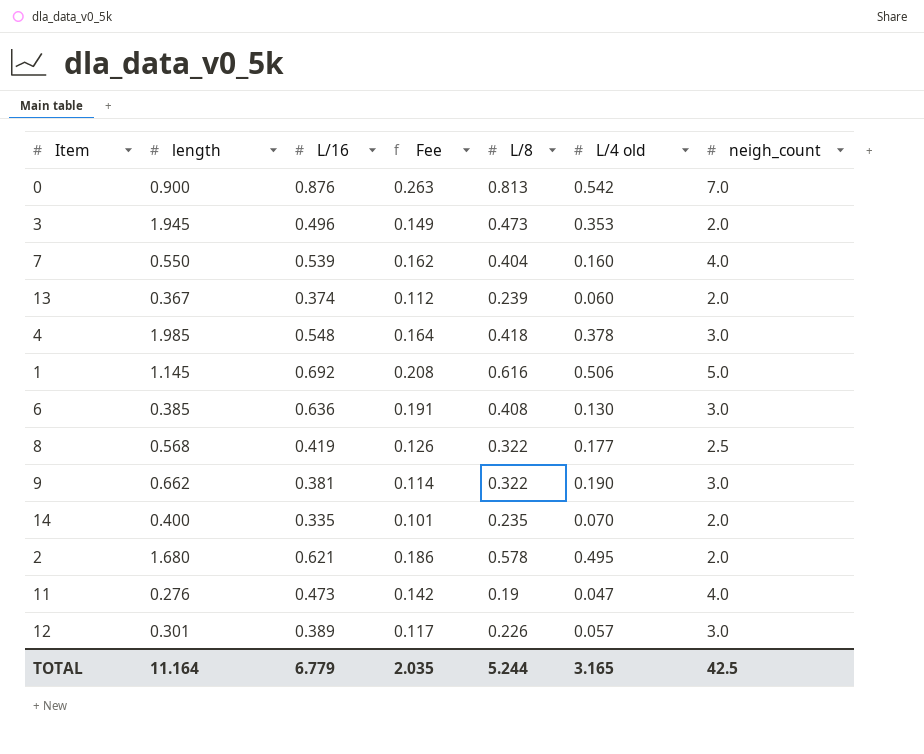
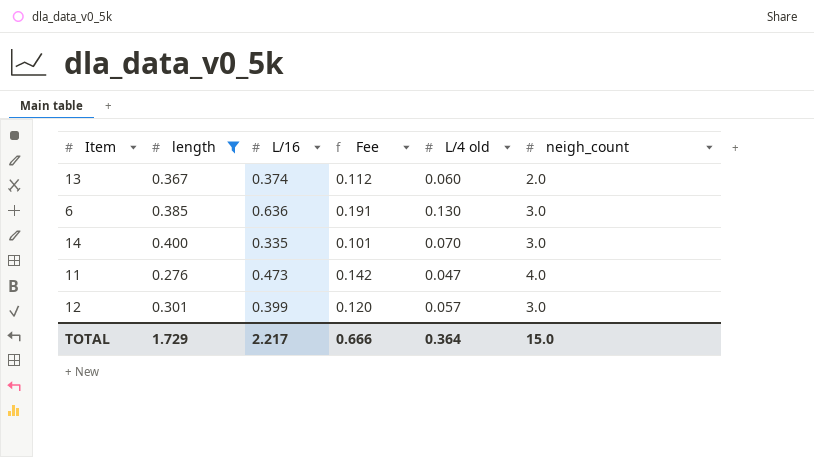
filter: none -> length <= 0.400
column L/8 | position: 5 -> none
14 | neigh_count: 2.0 -> 3.0
12 | L/16: 0.389 -> 0.399
12 | Fee: 0.117 -> 0.120
TOTAL | length: 11.164 -> 1.729
TOTAL | L/16: 6.779 -> 2.217
TOTAL | Fee: 2.035 -> 0.666
TOTAL | L/4 old: 3.165 -> 0.364
TOTAL | neigh_count: 42.5 -> 15.0

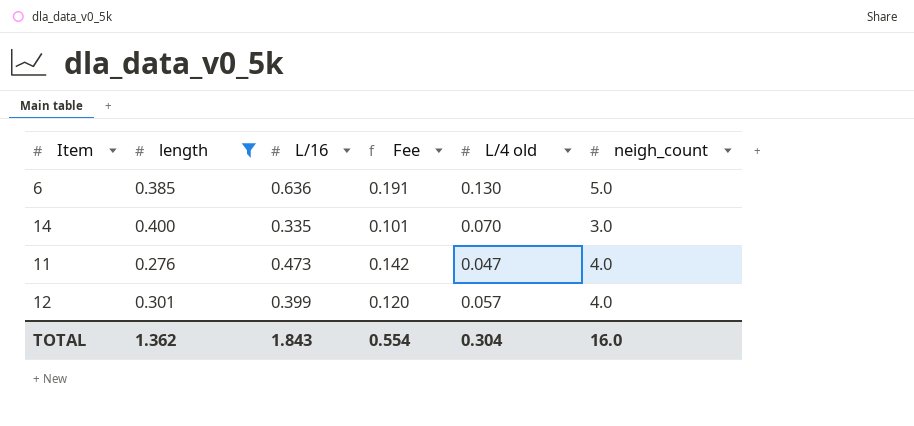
row 13: 0.367 | 0.374 | 0.112 | 0.060 | 2.0 -> none
6 | neigh_count: 3.0 -> 5.0
12 | neigh_count: 3.0 -> 4.0
TOTAL | length: 1.729 -> 1.362
TOTAL | L/16: 2.217 -> 1.843
TOTAL | Fee: 0.666 -> 0.554
TOTAL | L/4 old: 0.364 -> 0.304
TOTAL | neigh_count: 15.0 -> 16.0

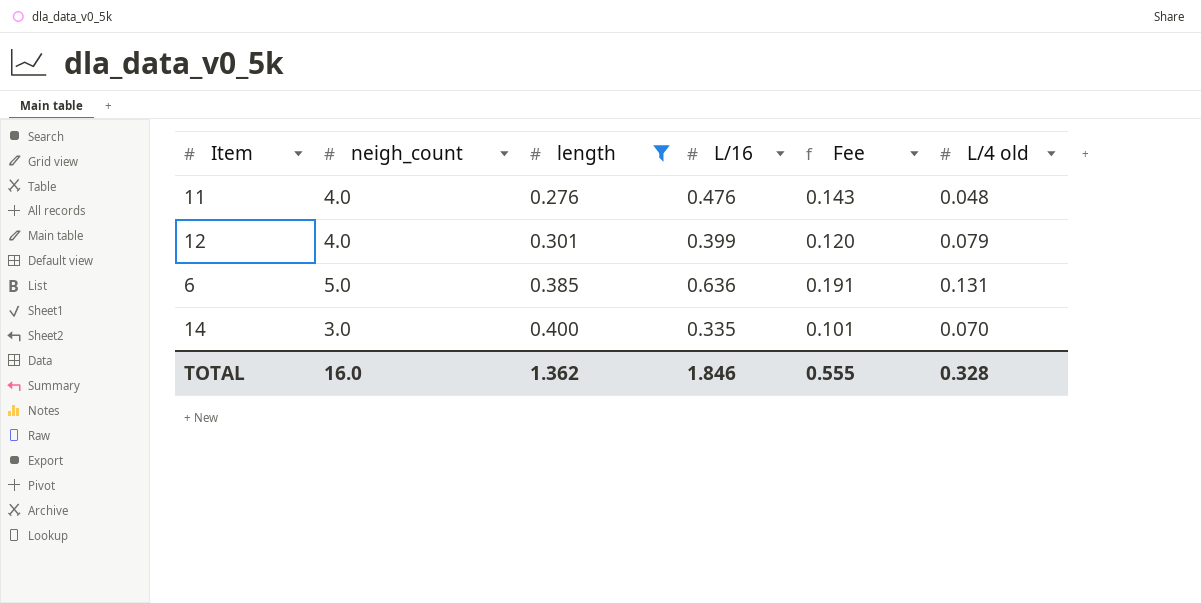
row order: none -> length ascending
column neigh_count | position: 6 -> 2
11 | L/16: 0.473 -> 0.476
11 | Fee: 0.142 -> 0.143
11 | L/4 old: 0.047 -> 0.048
12 | L/4 old: 0.057 -> 0.079
6 | L/4 old: 0.130 -> 0.131
TOTAL | L/16: 1.843 -> 1.846
TOTAL | Fee: 0.554 -> 0.555
TOTAL | L/4 old: 0.304 -> 0.328

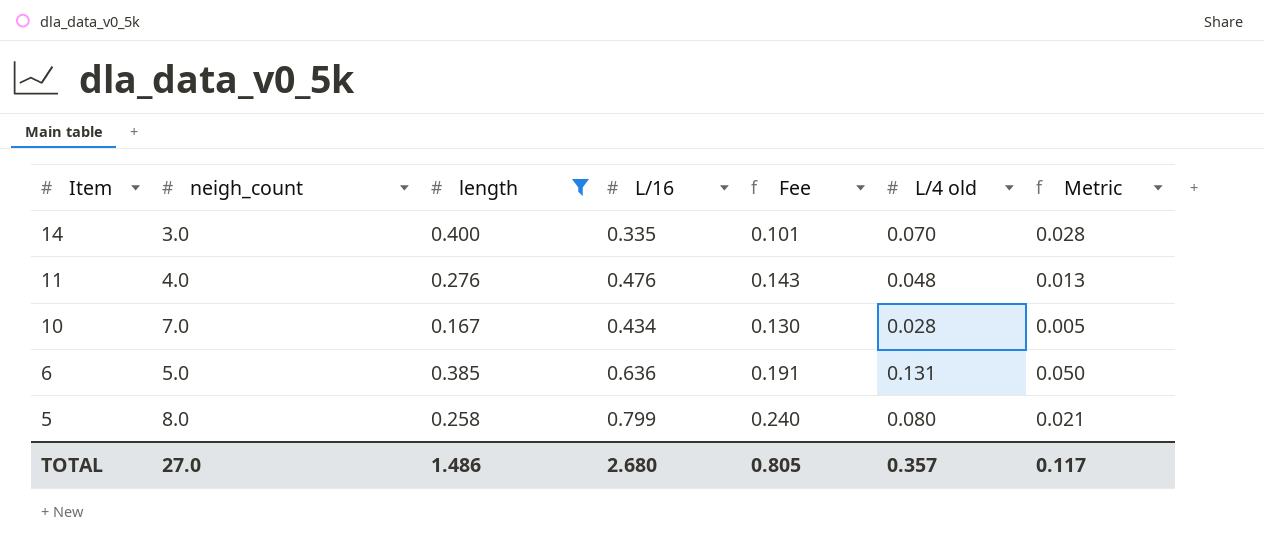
row order: length ascending -> Item descending
column Metric | formula: none -> [length] * [L/4 old]
row 12: 4.0 | 0.301 | 0.399 | 0.120 | 0.079 -> none
row 10: none -> 7.0 | 0.167 | 0.434 | 0.130 | 0.028 | 0.005
row 5: none -> 8.0 | 0.258 | 0.799 | 0.240 | 0.080 | 0.021
TOTAL | neigh_count: 16.0 -> 27.0
TOTAL | length: 1.362 -> 1.486
TOTAL | L/16: 1.846 -> 2.680
TOTAL | Fee: 0.555 -> 0.805
TOTAL | L/4 old: 0.328 -> 0.357

